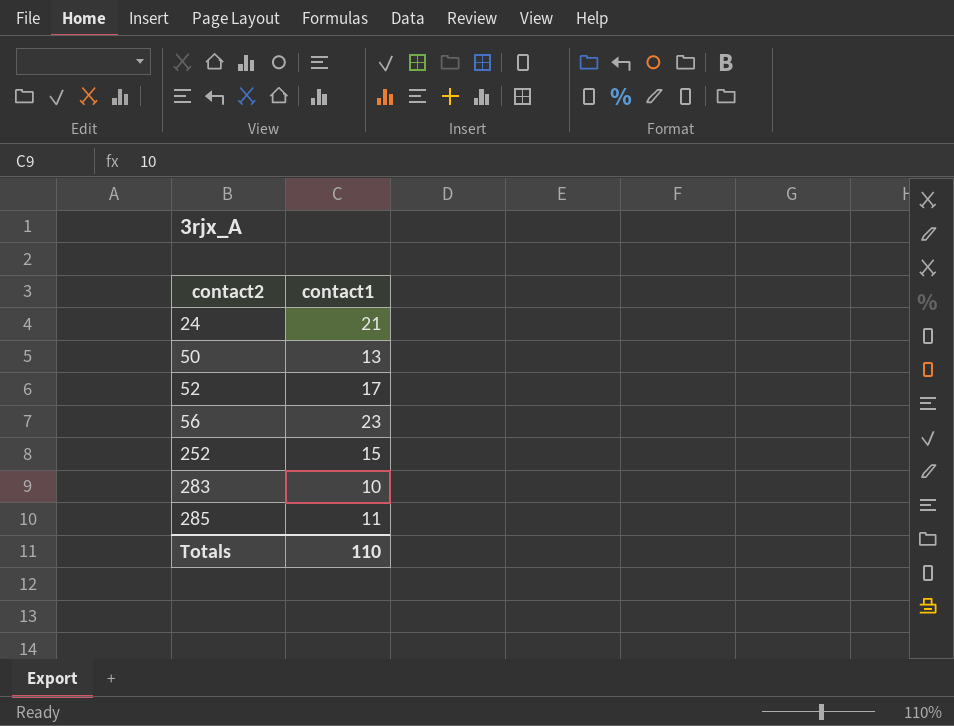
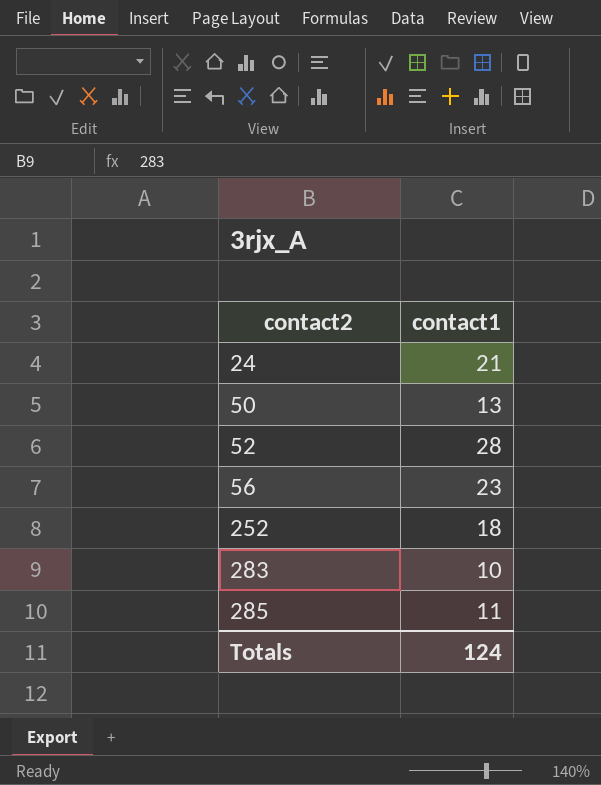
52 | contact1: 17 -> 28
252 | contact1: 15 -> 18
Totals | contact1: 110 -> 124

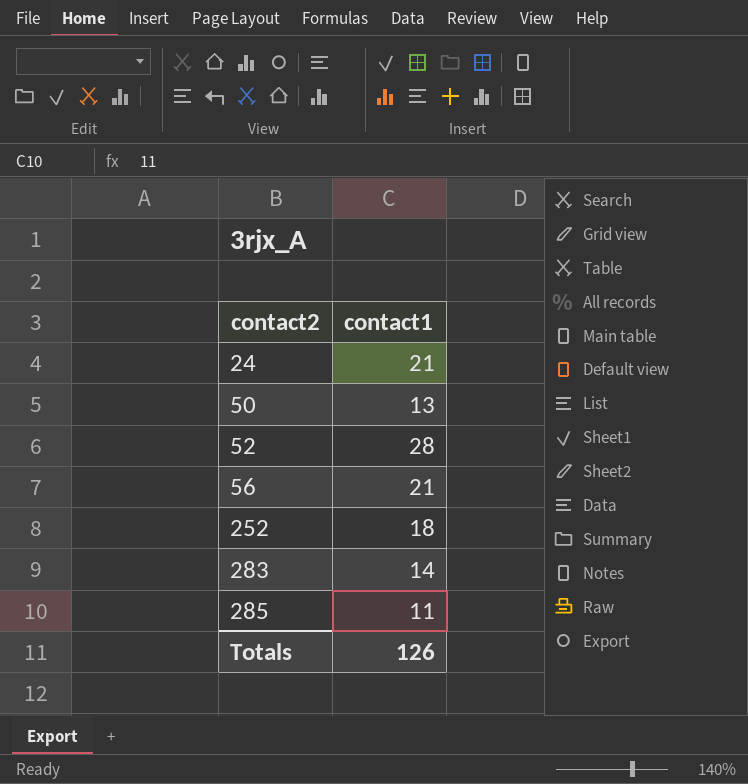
56 | contact1: 23 -> 21
283 | contact1: 10 -> 14
Totals | contact1: 124 -> 126

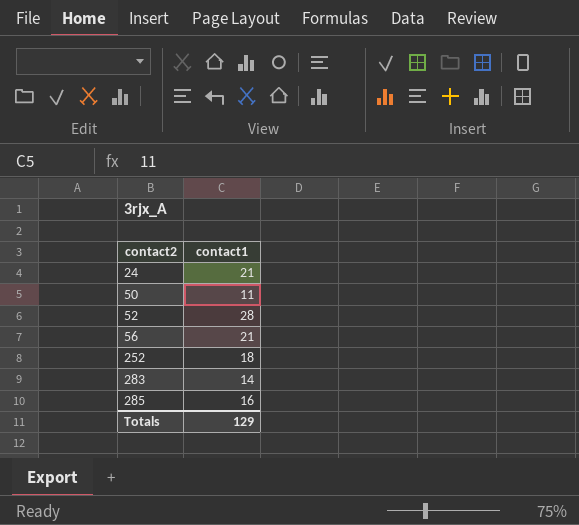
50 | contact1: 13 -> 11
285 | contact1: 11 -> 16
Totals | contact1: 126 -> 129

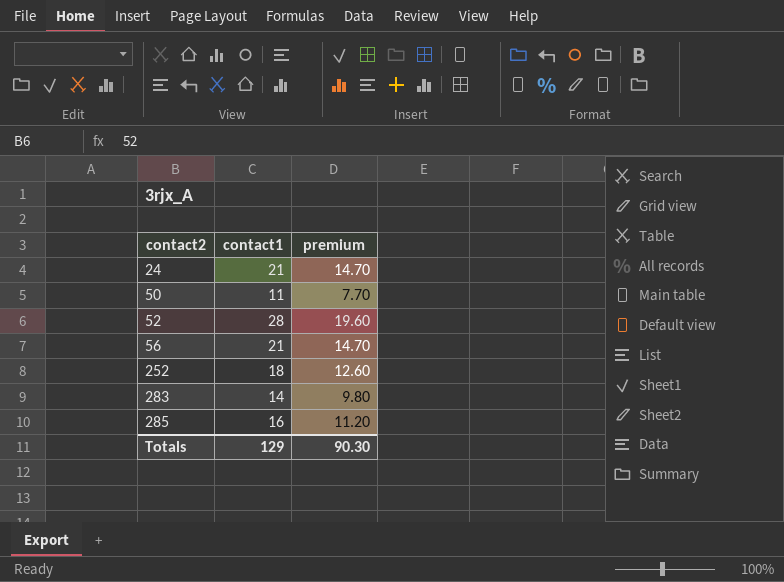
column premium | formula: none -> [contact1] * 0.7

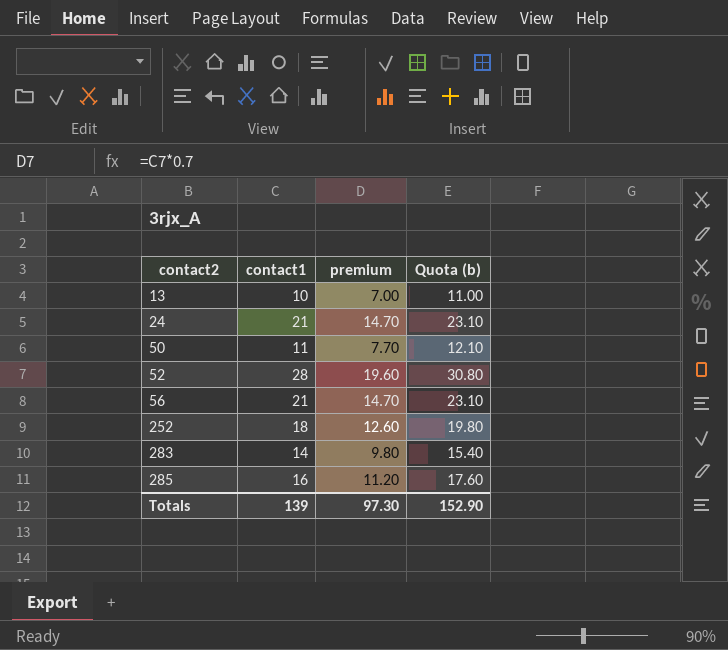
column Quota (b) | formula: none -> [contact1] * 1.1
row 13: none -> 10 | 7.00 | 11.00
Totals | contact1: 129 -> 139
Totals | premium: 90.30 -> 97.30

